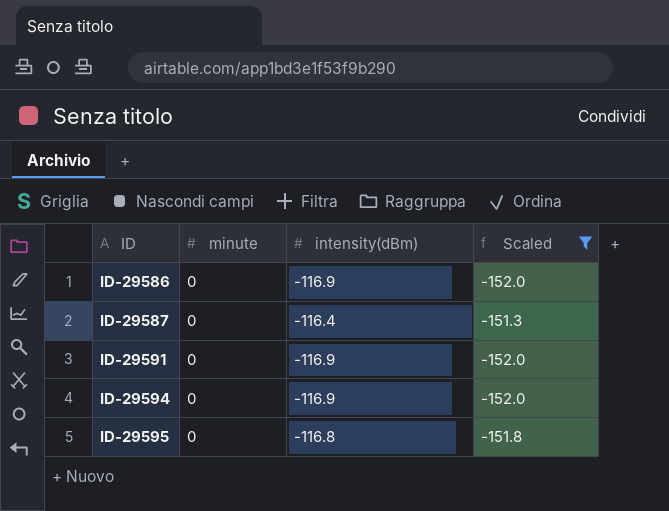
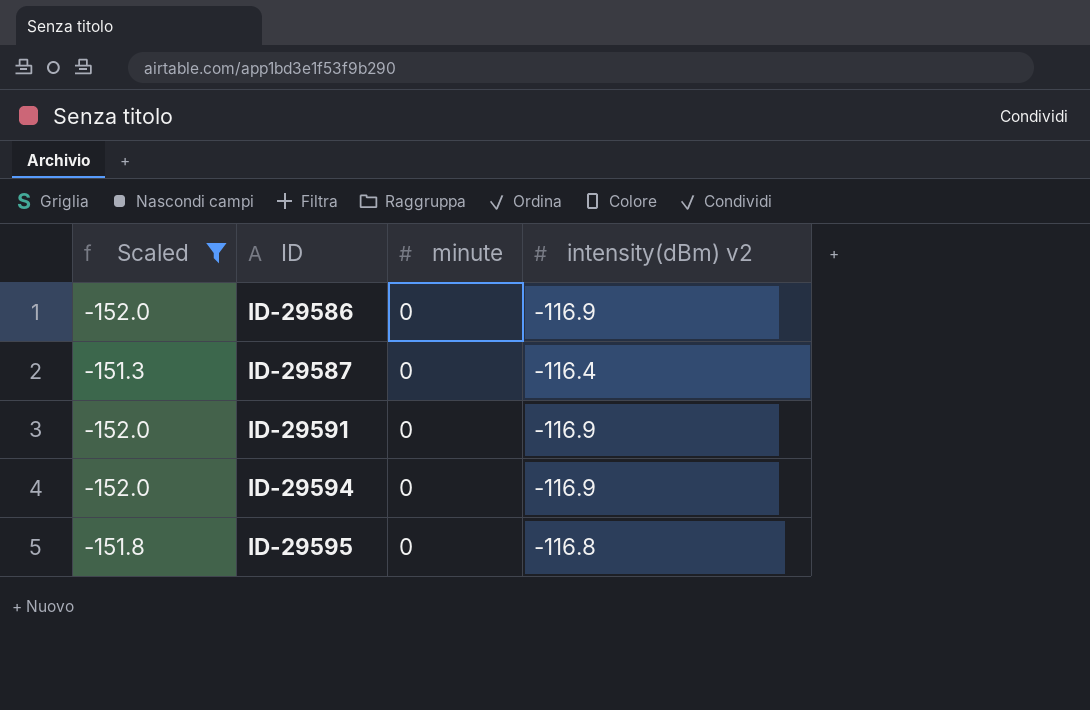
column Scaled | position: 4 -> 1
column name: intensity(dBm) -> intensity(dBm) v2

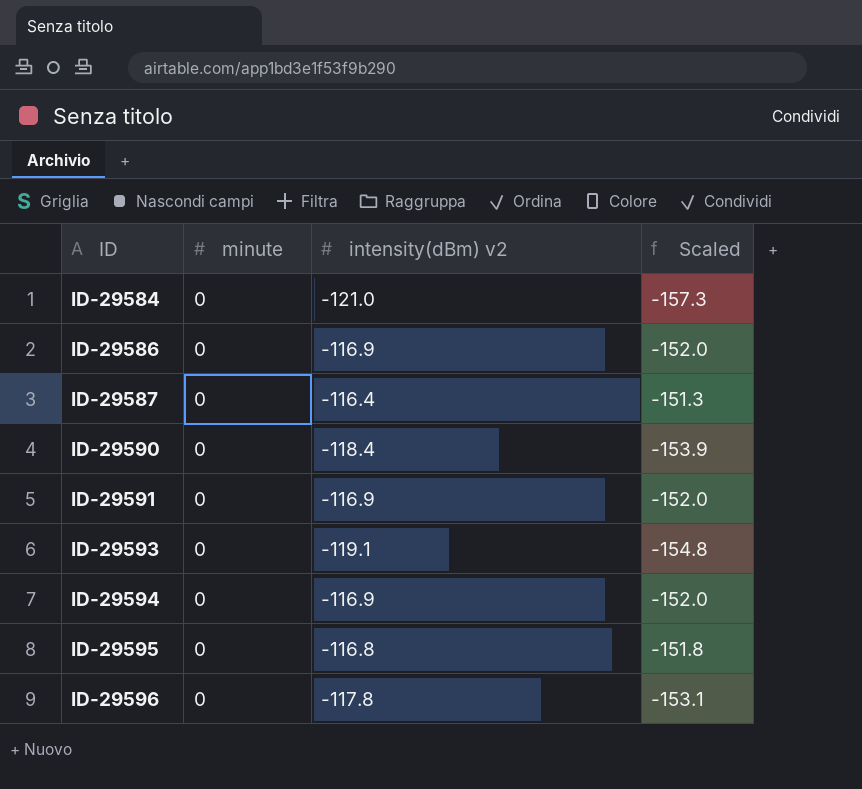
filter: Scaled >= -152.0 -> none
column Scaled | position: 1 -> 4

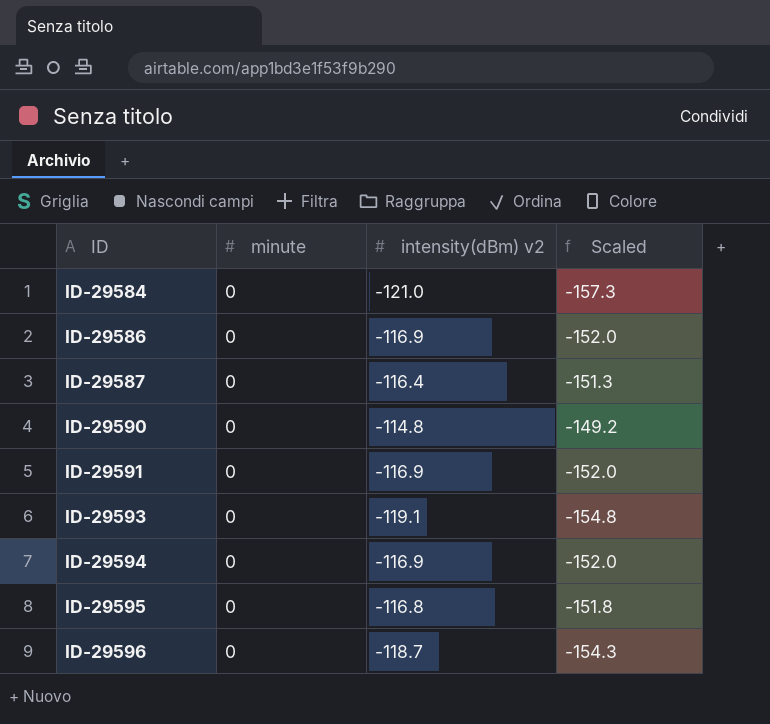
ID-29590 | intensity(dBm) v2: -118.4 -> -114.8
ID-29590 | Scaled: -153.9 -> -149.2
ID-29596 | intensity(dBm) v2: -117.8 -> -118.7
ID-29596 | Scaled: -153.1 -> -154.3

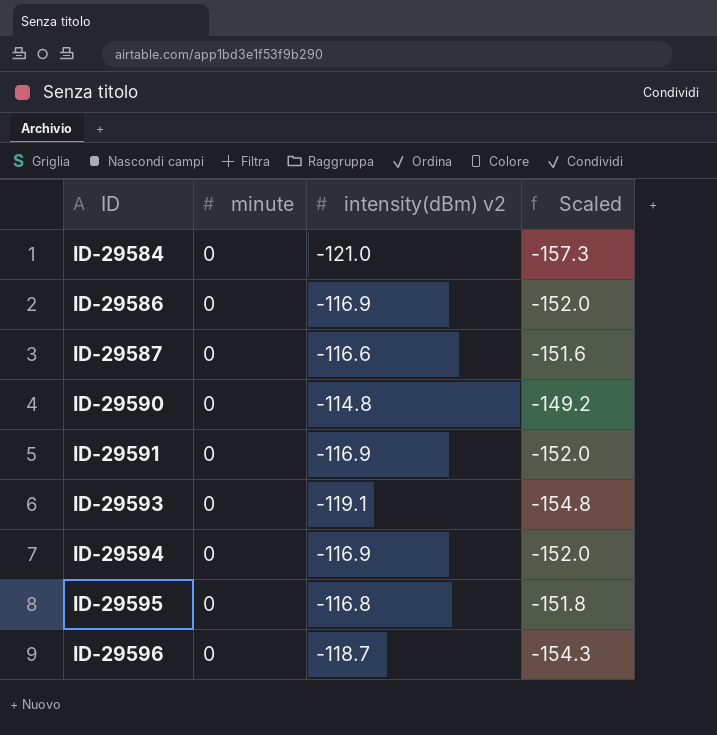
ID-29587 | intensity(dBm) v2: -116.4 -> -116.6
ID-29587 | Scaled: -151.3 -> -151.6

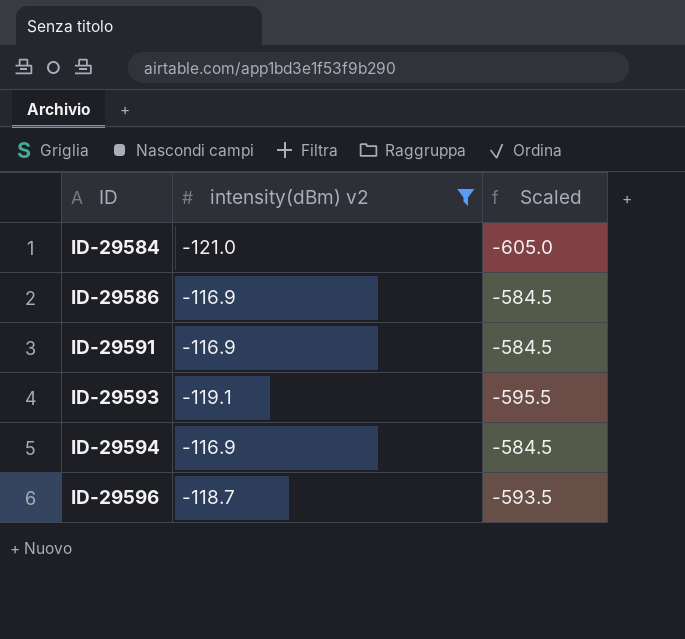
filter: none -> intensity(dBm) v2 <= -116.9
column minute | position: 2 -> none
column Scaled | formula: [intensity(dBm) v2] * 1.3 -> [intensity(dBm) v2] * 5

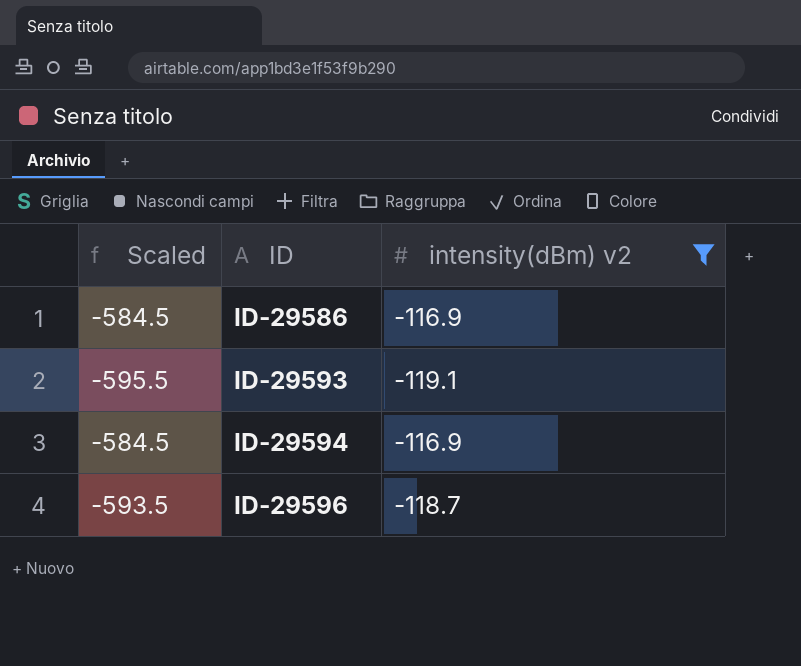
column Scaled | position: 3 -> 1
row ID-29584: -121.0 | -605.0 -> none
row ID-29591: -116.9 | -584.5 -> none

